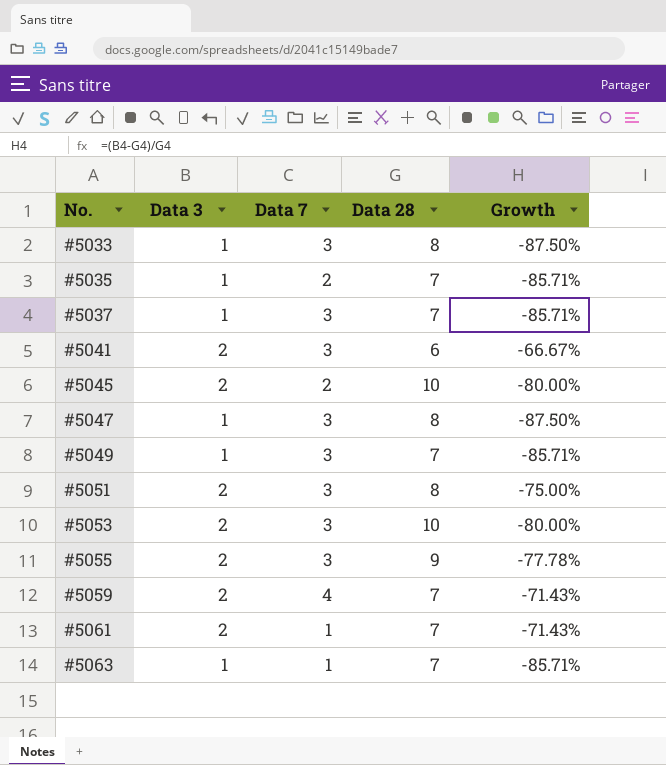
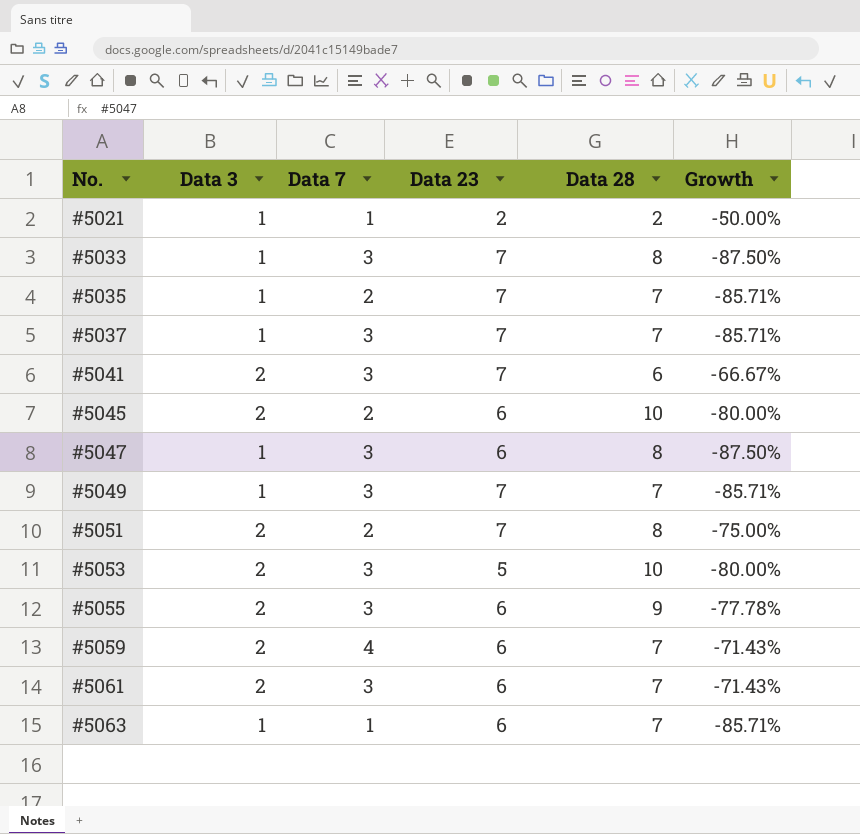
column Data 23 | position: none -> 4
row #5021: none -> 1 | 1 | 2 | 2 | -50.00%
#5051 | Data 7: 3 -> 2
#5061 | Data 7: 1 -> 3

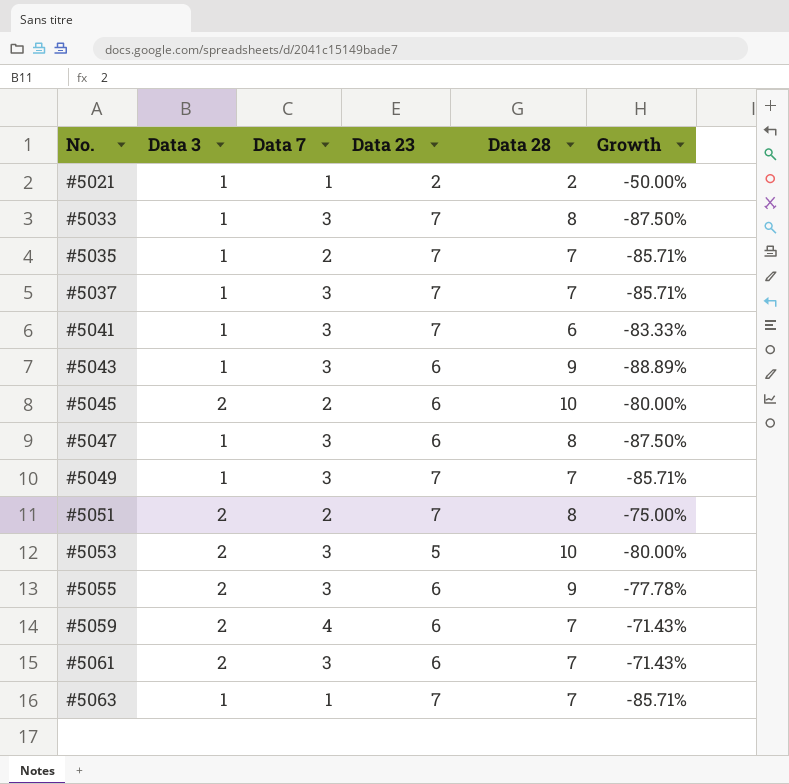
#5041 | Data 3: 2 -> 1
#5041 | Growth: -66.67% -> -83.33%
row #5043: none -> 1 | 3 | 6 | 9 | -88.89%
#5063 | Data 23: 6 -> 7

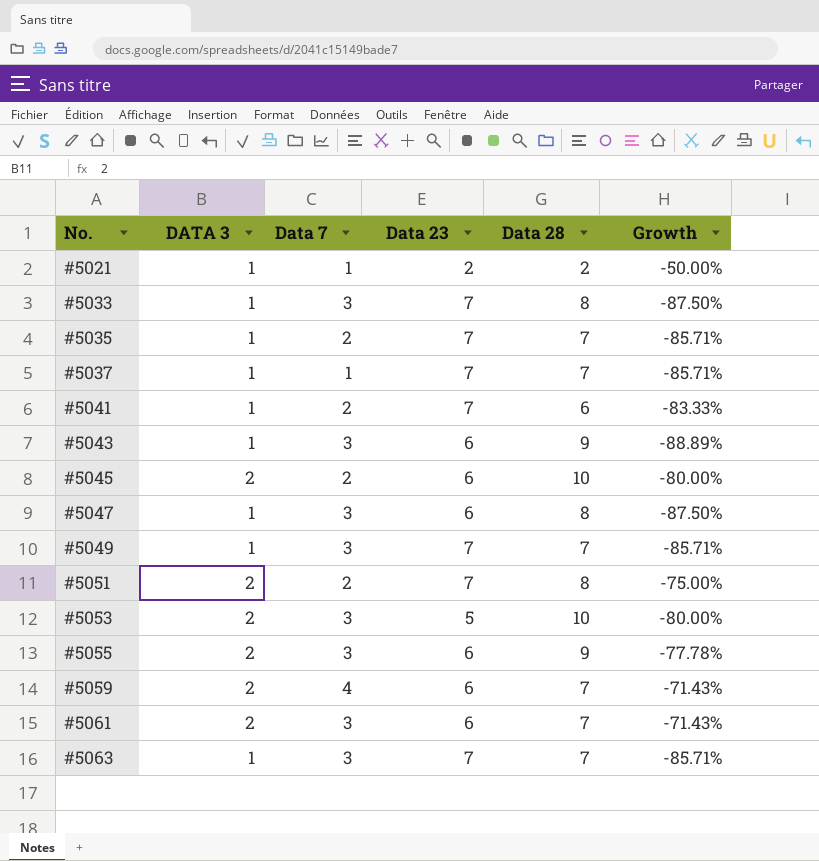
column name: Data 3 -> DATA 3
#5037 | Data 7: 3 -> 1
#5041 | Data 7: 3 -> 2
#5063 | Data 7: 1 -> 3

